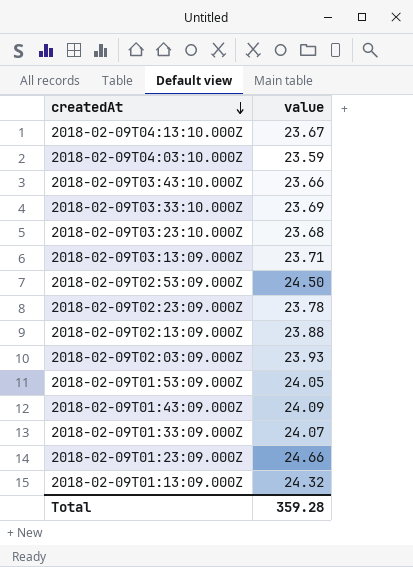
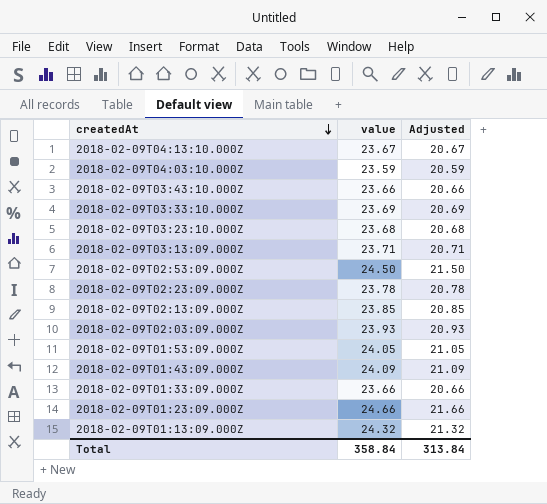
column Adjusted | formula: none -> [value] - 3
2018-02-09T02:13:09.000Z | value: 23.88 -> 23.85
2018-02-09T01:33:09.000Z | value: 24.07 -> 23.66
Total | value: 359.28 -> 358.84

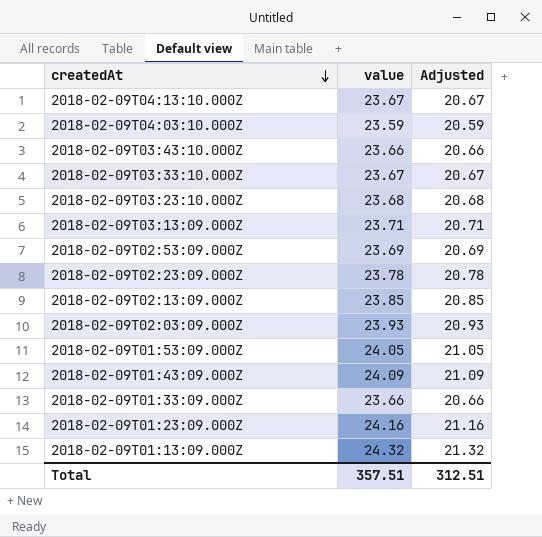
2018-02-09T03:33:10.000Z | value: 23.69 -> 23.67
2018-02-09T03:33:10.000Z | Adjusted: 20.69 -> 20.67
2018-02-09T02:53:09.000Z | value: 24.50 -> 23.69
2018-02-09T02:53:09.000Z | Adjusted: 21.50 -> 20.69
2018-02-09T01:23:09.000Z | value: 24.66 -> 24.16
2018-02-09T01:23:09.000Z | Adjusted: 21.66 -> 21.16
Total | value: 358.84 -> 357.51
Total | Adjusted: 313.84 -> 312.51

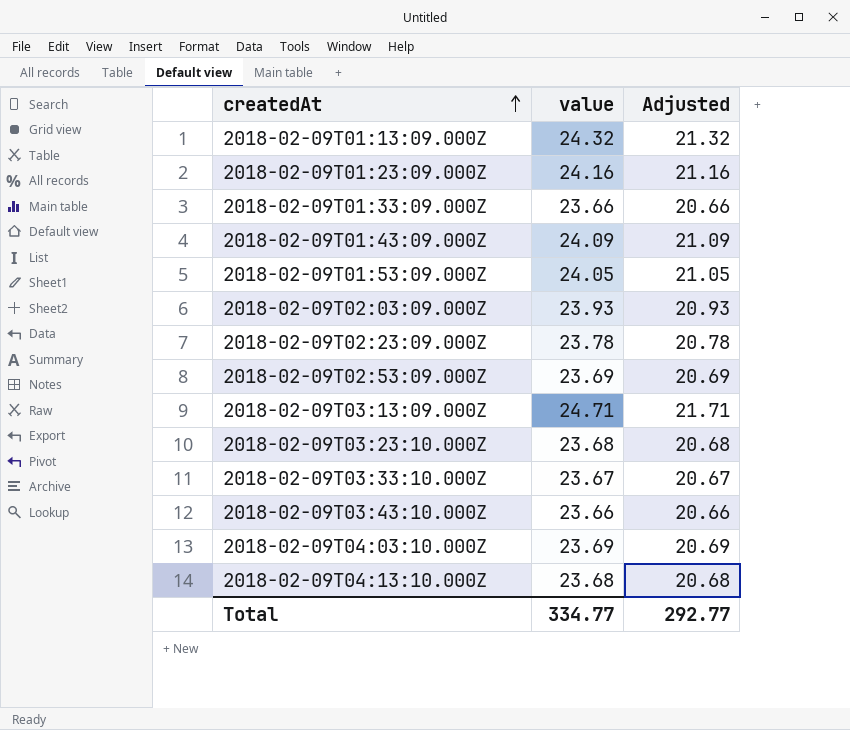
row order: createdAt descending -> createdAt ascending
row 2018-02-09T02:13:09.000Z: 23.85 | 20.85 -> none
2018-02-09T03:13:09.000Z | value: 23.71 -> 24.71
2018-02-09T03:13:09.000Z | Adjusted: 20.71 -> 21.71
2018-02-09T04:03:10.000Z | value: 23.59 -> 23.69
2018-02-09T04:03:10.000Z | Adjusted: 20.59 -> 20.69
2018-02-09T04:13:10.000Z | value: 23.67 -> 23.68
2018-02-09T04:13:10.000Z | Adjusted: 20.67 -> 20.68
Total | value: 357.51 -> 334.77
Total | Adjusted: 312.51 -> 292.77

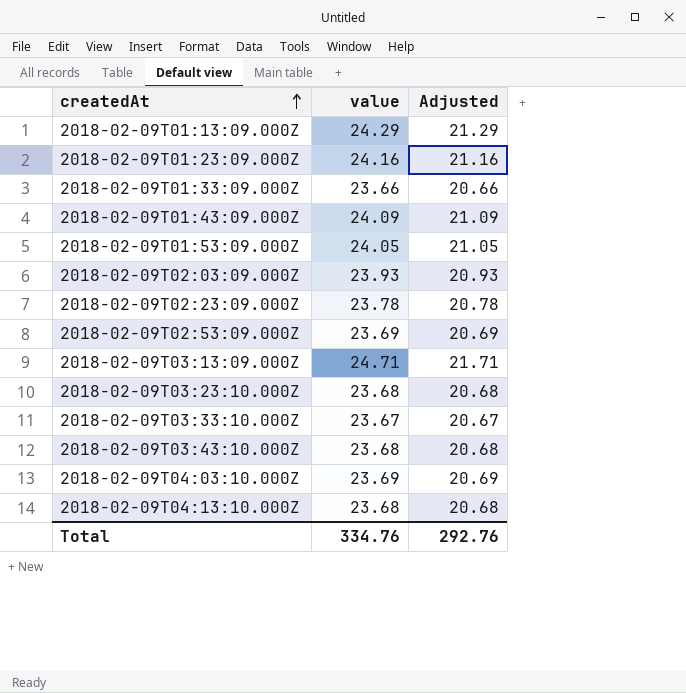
2018-02-09T01:13:09.000Z | value: 24.32 -> 24.29
2018-02-09T01:13:09.000Z | Adjusted: 21.32 -> 21.29
2018-02-09T03:43:10.000Z | value: 23.66 -> 23.68
2018-02-09T03:43:10.000Z | Adjusted: 20.66 -> 20.68
Total | value: 334.77 -> 334.76
Total | Adjusted: 292.77 -> 292.76

